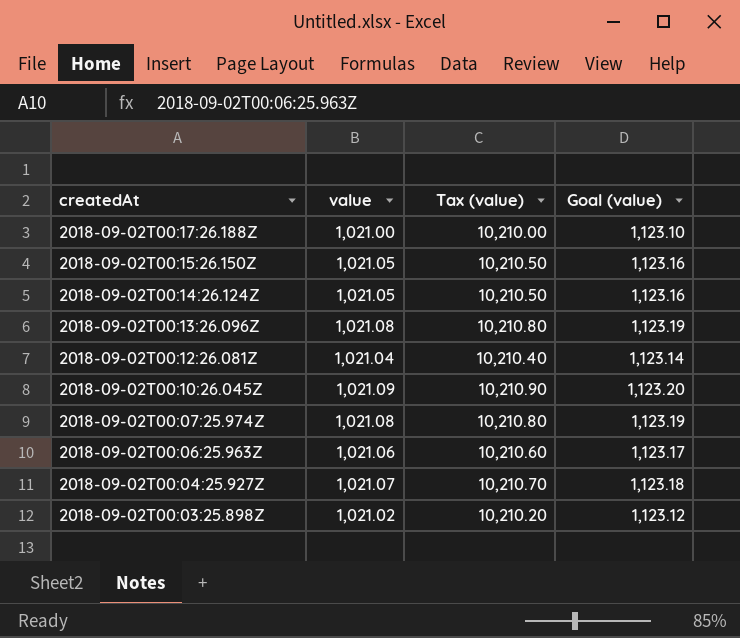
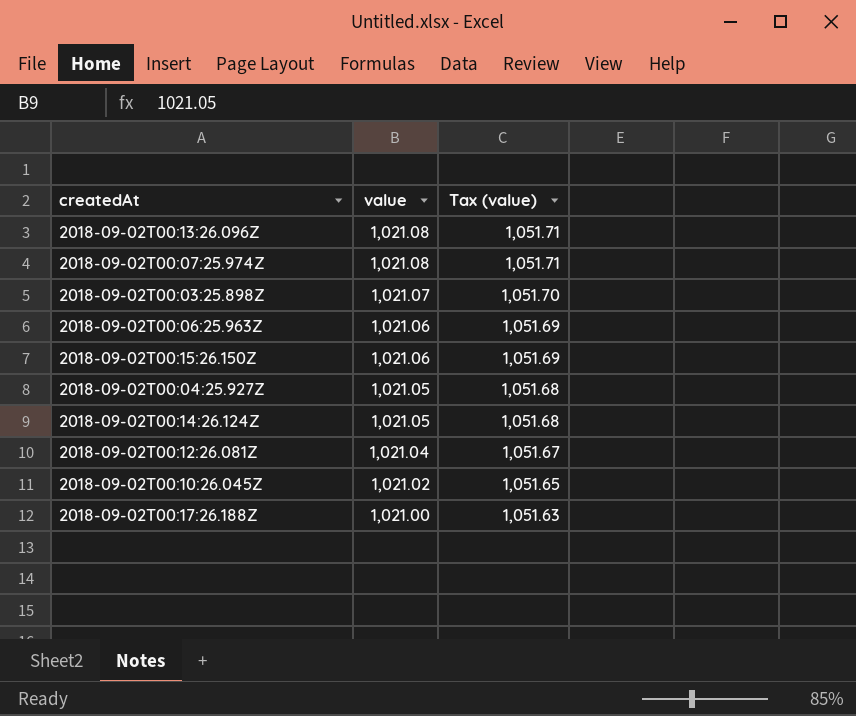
row order: createdAt descending -> value descending
column Goal (value) | formula: [value] * 1.1 -> none
column Tax (value) | formula: [value] * 10 -> [value] * 1.03
2018-09-02T00:03:25.898Z | value: 1,021.02 -> 1,021.07
2018-09-02T00:15:26.150Z | value: 1,021.05 -> 1,021.06
2018-09-02T00:04:25.927Z | value: 1,021.07 -> 1,021.05
2018-09-02T00:10:26.045Z | value: 1,021.09 -> 1,021.02

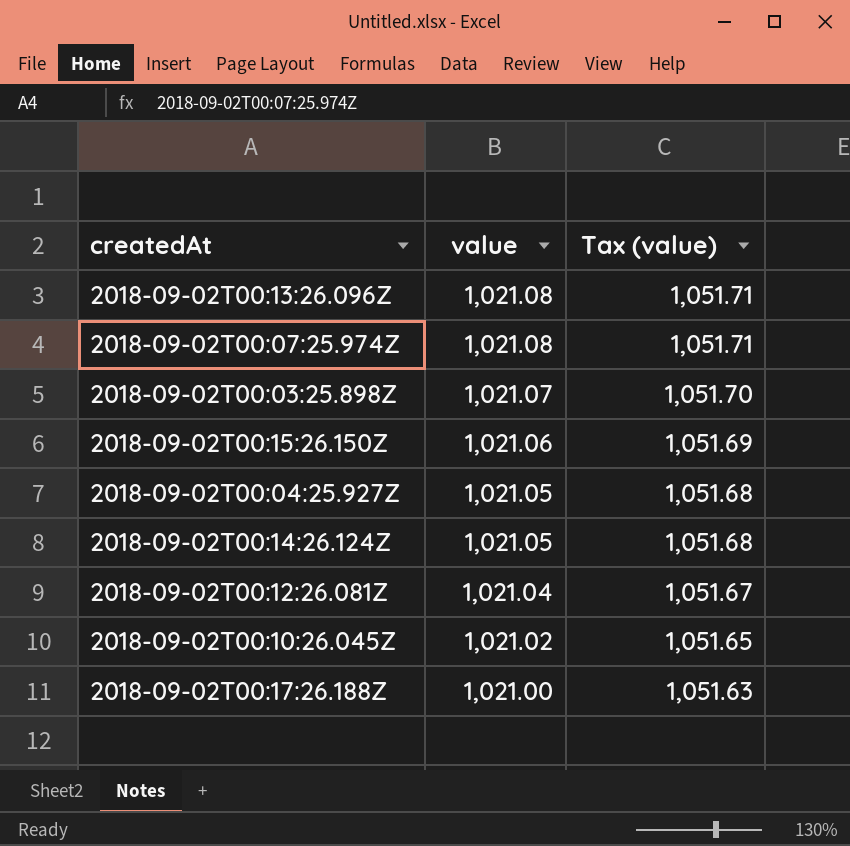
row 2018-09-02T00:06:25.963Z: 1,021.06 | 1,051.69 -> none

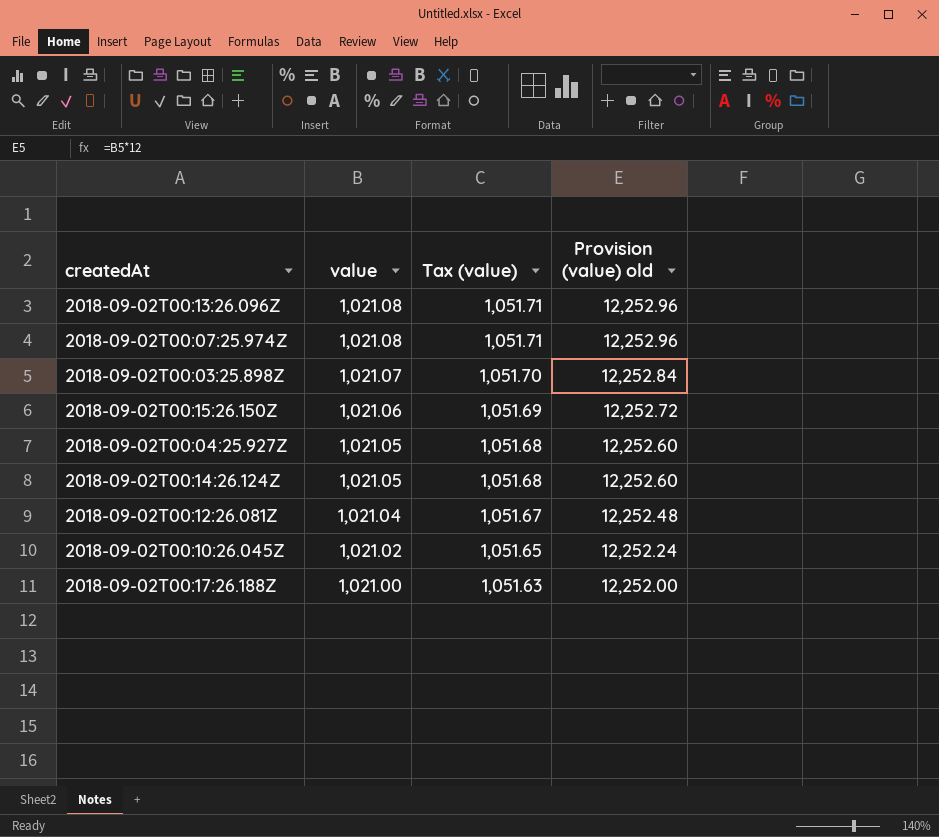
column Provision (value) old | formula: none -> [value] * 12

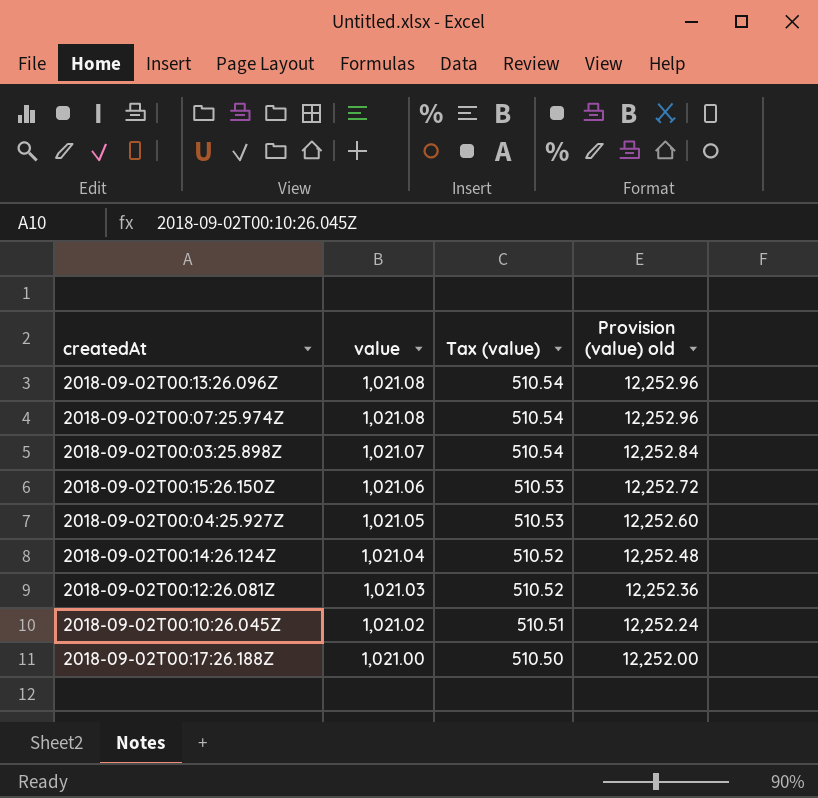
column Tax (value) | formula: [value] * 1.03 -> [value] * 0.5
2018-09-02T00:14:26.124Z | value: 1,021.05 -> 1,021.04
2018-09-02T00:14:26.124Z | Provision (value) old: 12,252.60 -> 12,252.48
2018-09-02T00:12:26.081Z | value: 1,021.04 -> 1,021.03
2018-09-02T00:12:26.081Z | Provision (value) old: 12,252.48 -> 12,252.36

